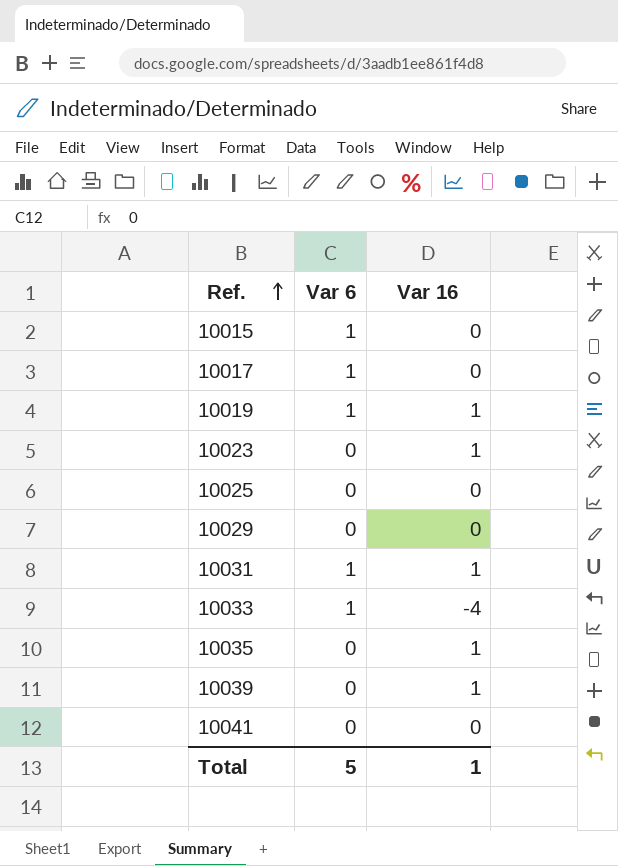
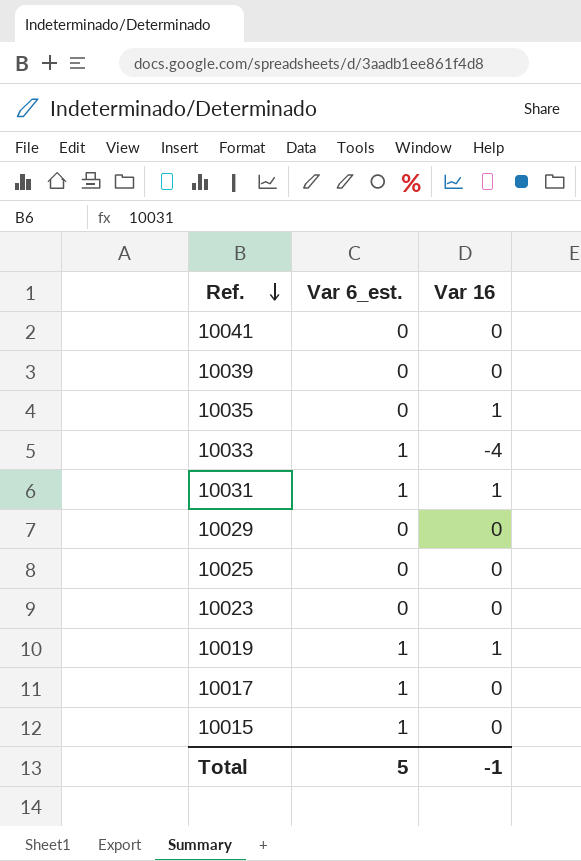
row order: Ref. ascending -> Ref. descending
column name: Var 6 -> Var 6_est.
10039 | Var 16: 1 -> 0
10023 | Var 16: 1 -> 0
Total | Var 16: 1 -> -1

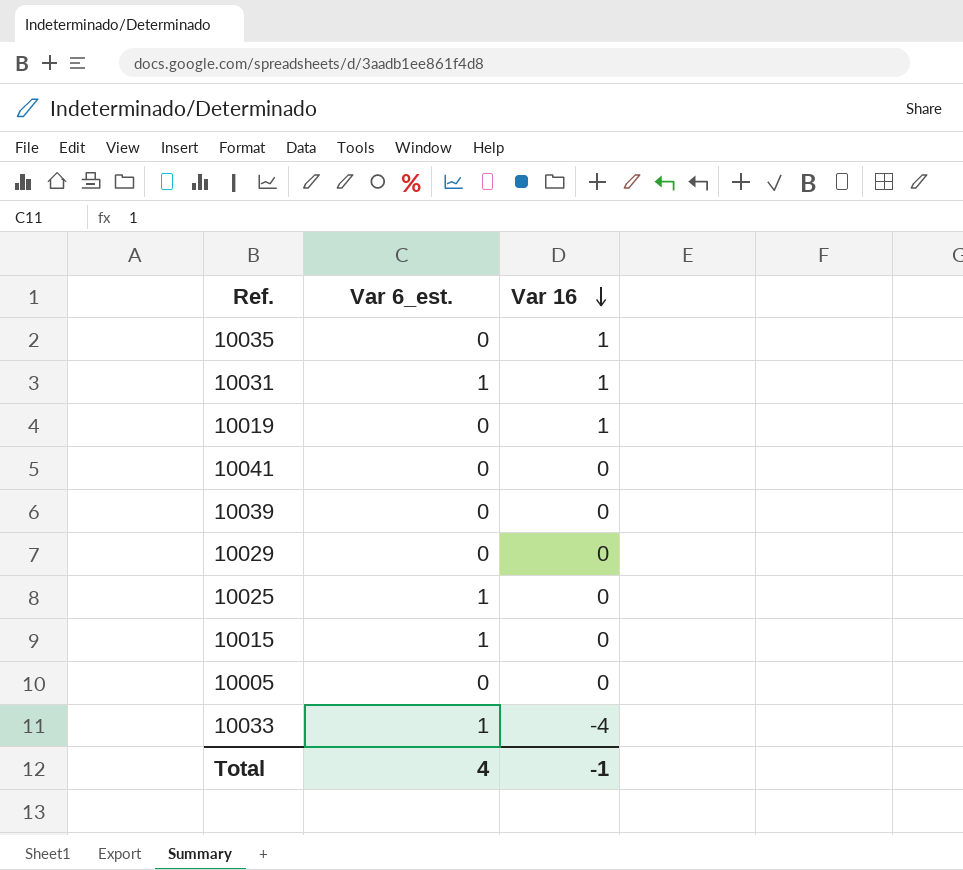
row order: Ref. descending -> Var 16 descending
row 10023: 0 | 0 -> none
row 10017: 1 | 0 -> none
10019 | Var 6_est.: 1 -> 0
10025 | Var 6_est.: 0 -> 1
row 10005: none -> 0 | 0
Total | Var 6_est.: 5 -> 4

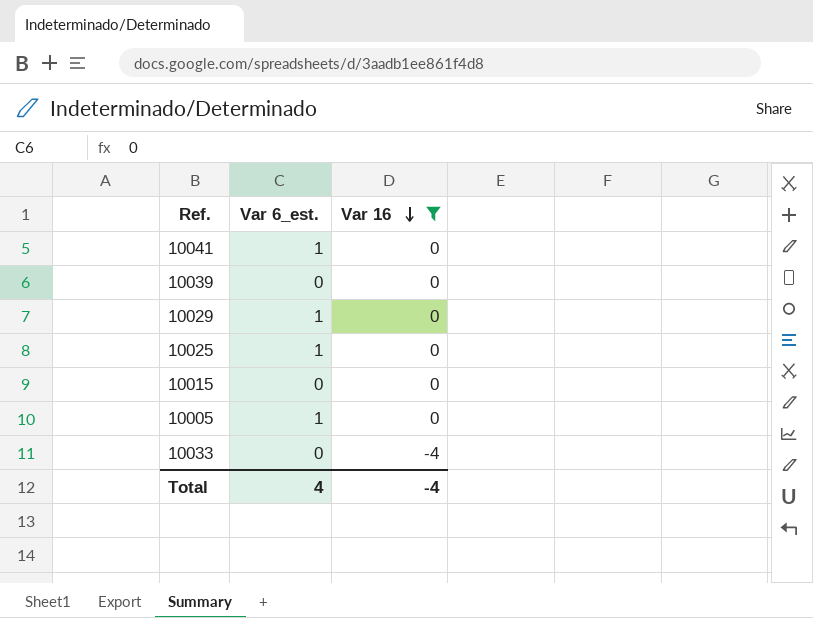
filter: none -> Var 16 != 1
10041 | Var 6_est.: 0 -> 1
10029 | Var 6_est.: 0 -> 1
10015 | Var 6_est.: 1 -> 0
10005 | Var 6_est.: 0 -> 1
10033 | Var 6_est.: 1 -> 0
Total | Var 16: -1 -> -4

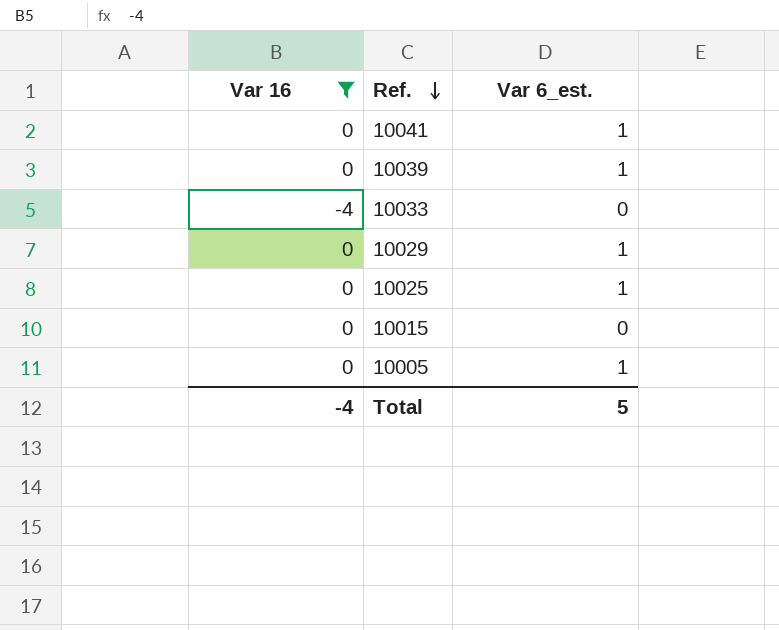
row order: Var 16 descending -> Ref. descending
column Var 16 | position: 3 -> 1
10039 | Var 6_est.: 0 -> 1
Total | Var 6_est.: 4 -> 5

